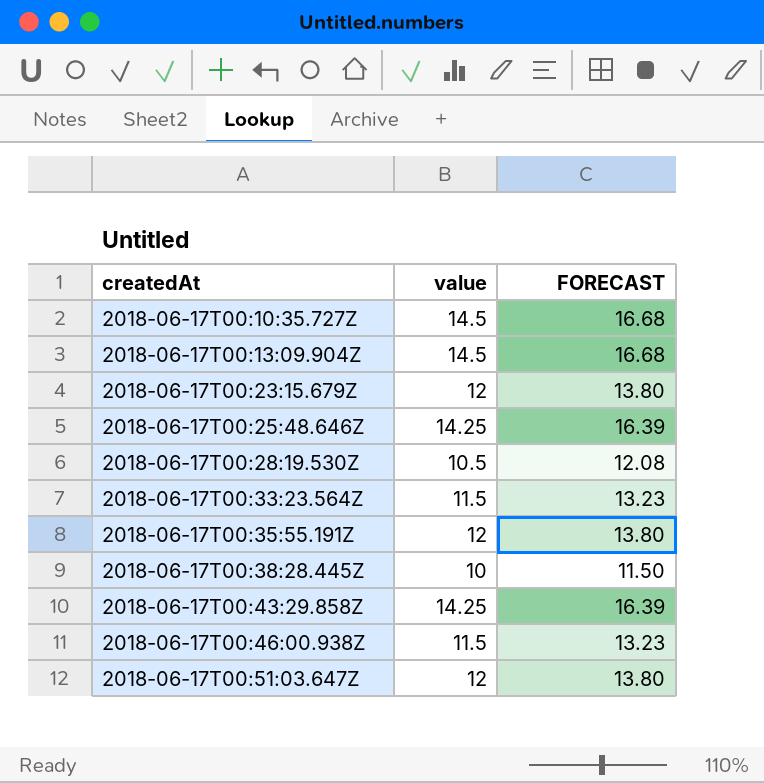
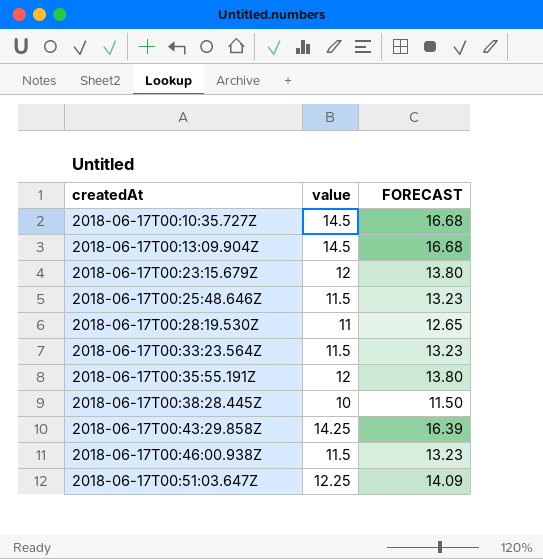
2018-06-17T00:25:48.646Z | value: 14.25 -> 11.5
2018-06-17T00:25:48.646Z | FORECAST: 16.39 -> 13.23
2018-06-17T00:28:19.530Z | value: 10.5 -> 11
2018-06-17T00:28:19.530Z | FORECAST: 12.08 -> 12.65
2018-06-17T00:51:03.647Z | value: 12 -> 12.25
2018-06-17T00:51:03.647Z | FORECAST: 13.80 -> 14.09

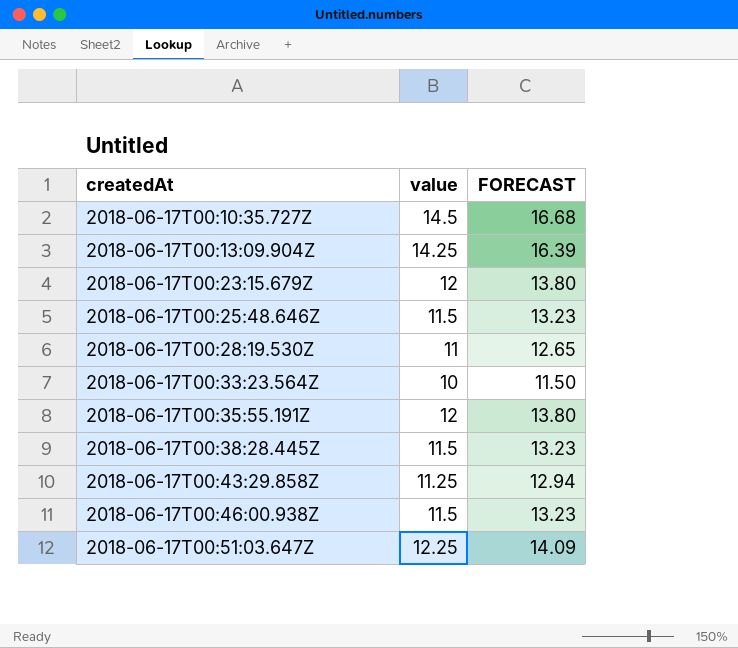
2018-06-17T00:13:09.904Z | value: 14.5 -> 14.25
2018-06-17T00:13:09.904Z | FORECAST: 16.68 -> 16.39
2018-06-17T00:33:23.564Z | value: 11.5 -> 10
2018-06-17T00:33:23.564Z | FORECAST: 13.23 -> 11.50
2018-06-17T00:38:28.445Z | value: 10 -> 11.5
2018-06-17T00:38:28.445Z | FORECAST: 11.50 -> 13.23
2018-06-17T00:43:29.858Z | value: 14.25 -> 11.25
2018-06-17T00:43:29.858Z | FORECAST: 16.39 -> 12.94

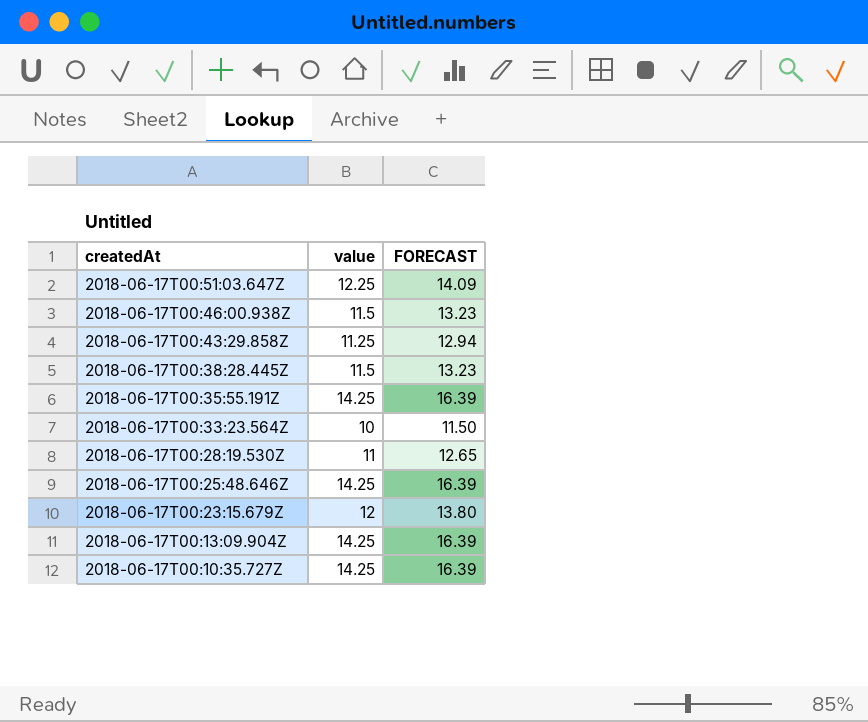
row order: createdAt ascending -> createdAt descending
2018-06-17T00:35:55.191Z | value: 12 -> 14.25
2018-06-17T00:35:55.191Z | FORECAST: 13.80 -> 16.39
2018-06-17T00:25:48.646Z | value: 11.5 -> 14.25
2018-06-17T00:25:48.646Z | FORECAST: 13.23 -> 16.39
2018-06-17T00:10:35.727Z | value: 14.5 -> 14.25
2018-06-17T00:10:35.727Z | FORECAST: 16.68 -> 16.39

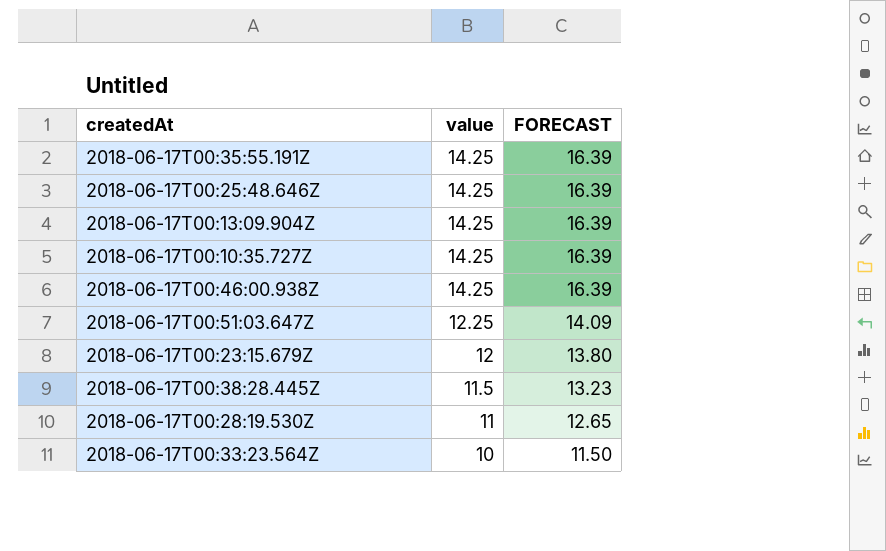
row order: createdAt descending -> value descending
row 2018-06-17T00:43:29.858Z: 11.25 | 12.94 -> none
2018-06-17T00:46:00.938Z | value: 11.5 -> 14.25
2018-06-17T00:46:00.938Z | FORECAST: 13.23 -> 16.39

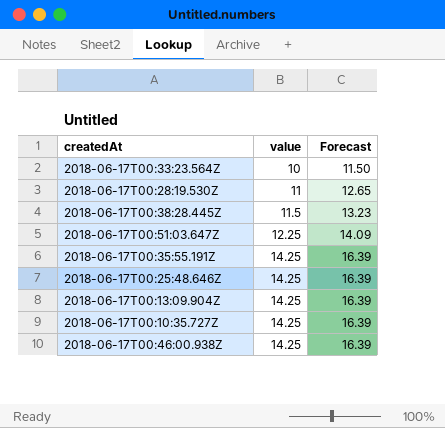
row order: value descending -> value ascending
column name: FORECAST -> Forecast
row 2018-06-17T00:23:15.679Z: 12 | 13.80 -> none

